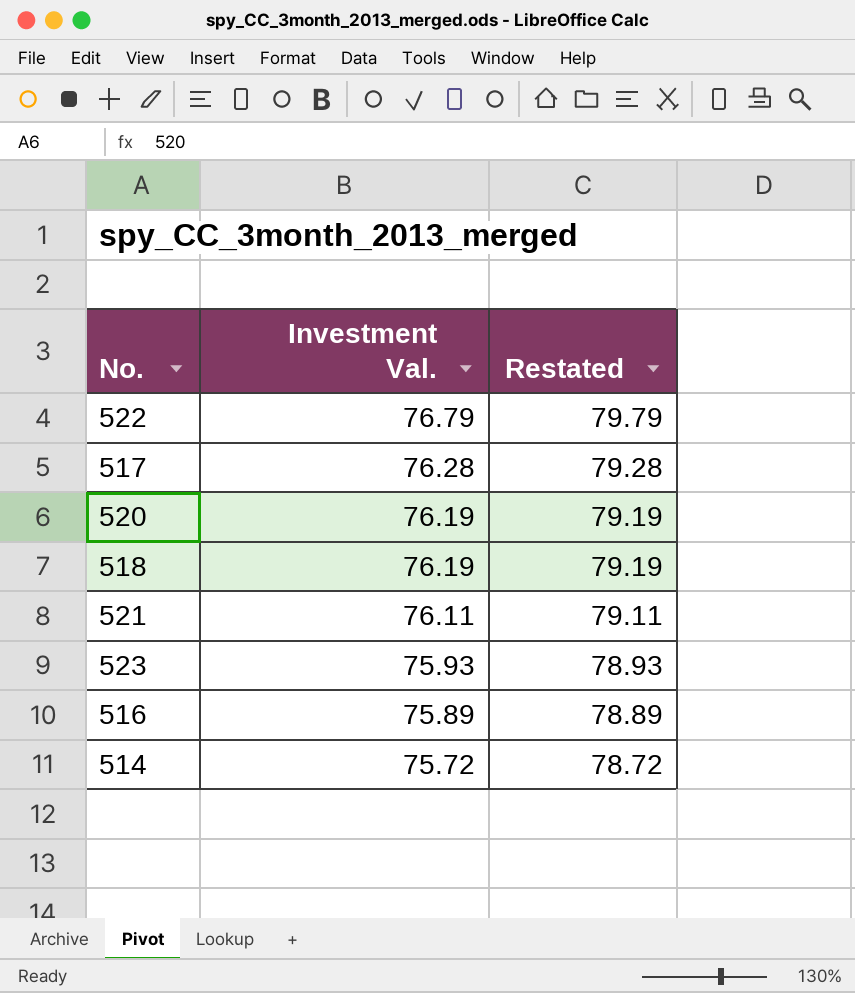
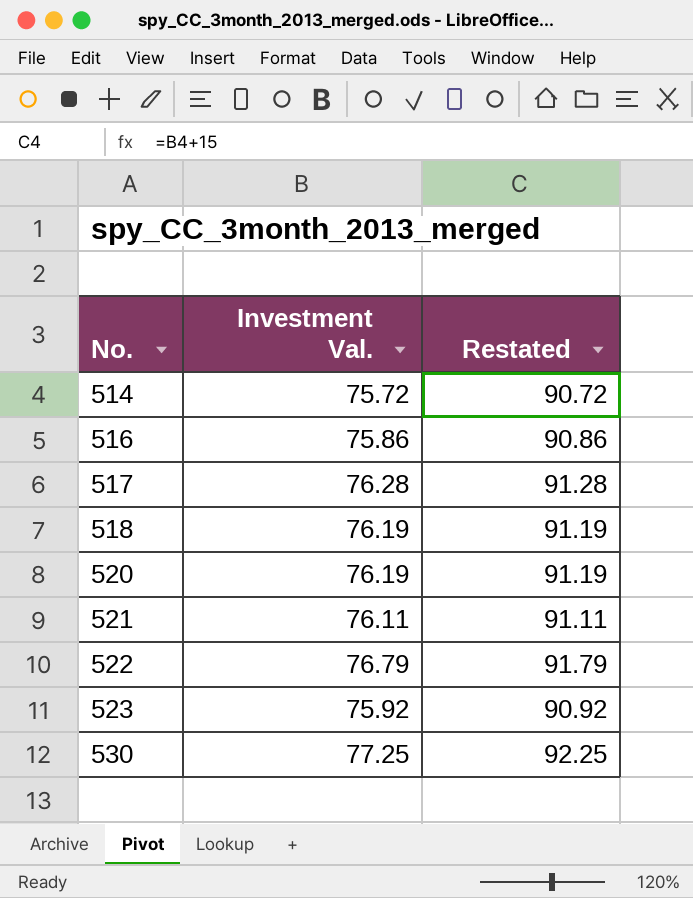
row order: Investment Val. descending -> No. ascending
column Restated | formula: [Investment Val.] + 3 -> [Investment Val.] + 15
516 | Investment Val.: 75.89 -> 75.86
523 | Investment Val.: 75.93 -> 75.92
row 530: none -> 77.25 | 92.25

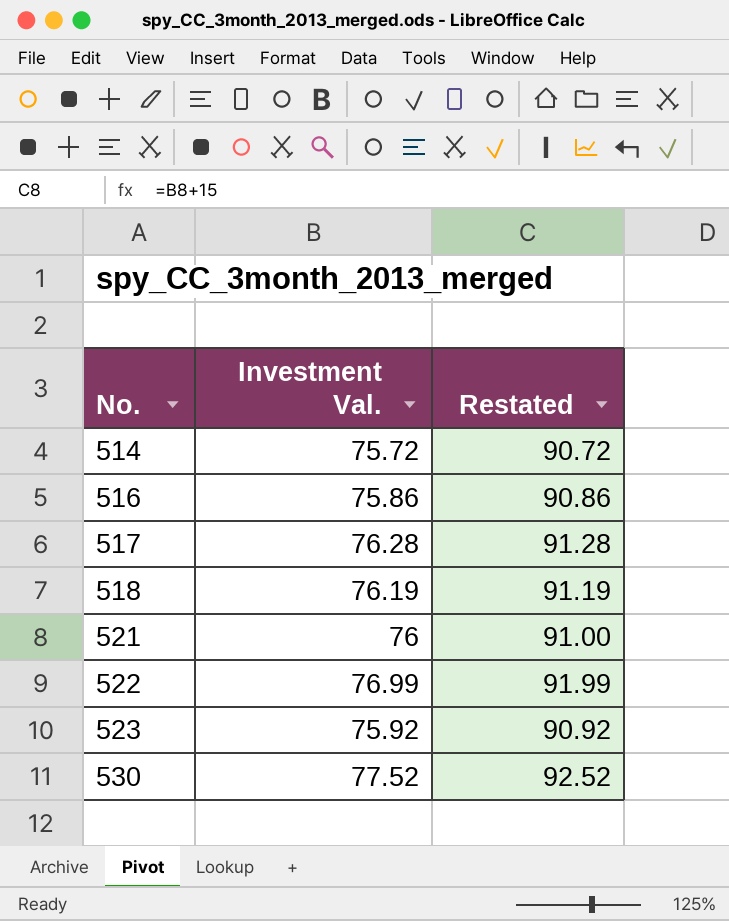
row 520: 76.19 | 91.19 -> none
521 | Investment Val.: 76.11 -> 76
521 | Restated: 91.11 -> 91.00
522 | Investment Val.: 76.79 -> 76.99
522 | Restated: 91.79 -> 91.99
530 | Investment Val.: 77.25 -> 77.52
530 | Restated: 92.25 -> 92.52

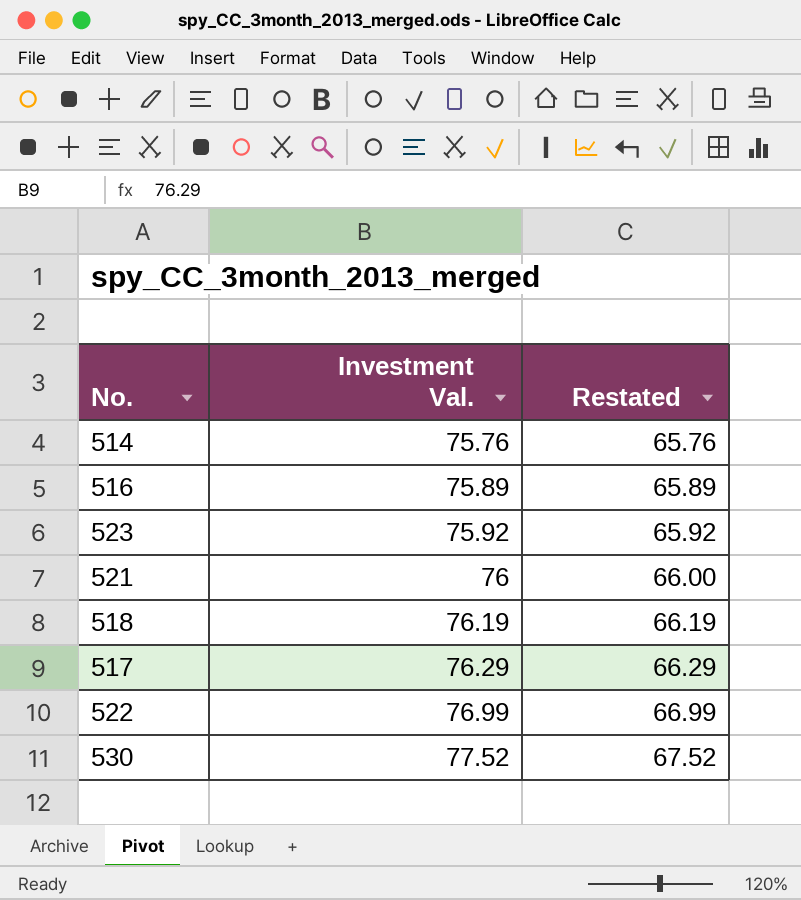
row order: No. ascending -> Investment Val. ascending
column Restated | formula: [Investment Val.] + 15 -> [Investment Val.] - 10
514 | Investment Val.: 75.72 -> 75.76
516 | Investment Val.: 75.86 -> 75.89
517 | Investment Val.: 76.28 -> 76.29

